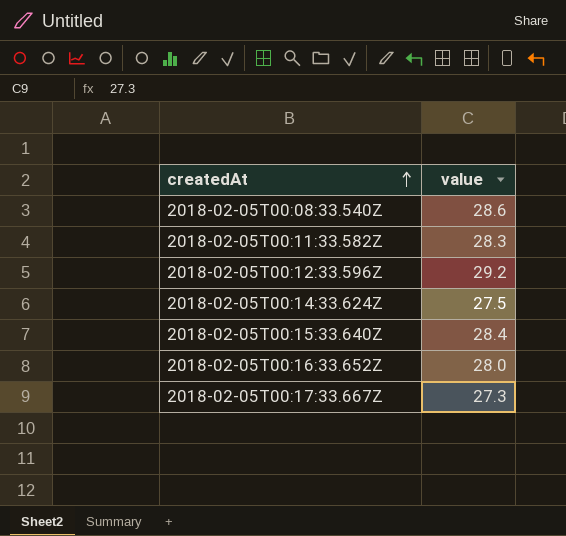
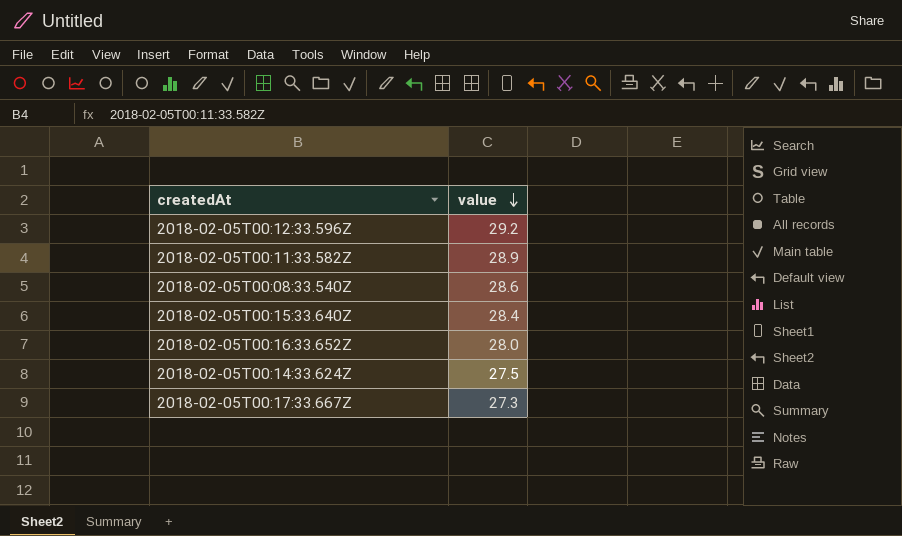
row order: createdAt ascending -> value descending
2018-02-05T00:11:33.582Z | value: 28.3 -> 28.9

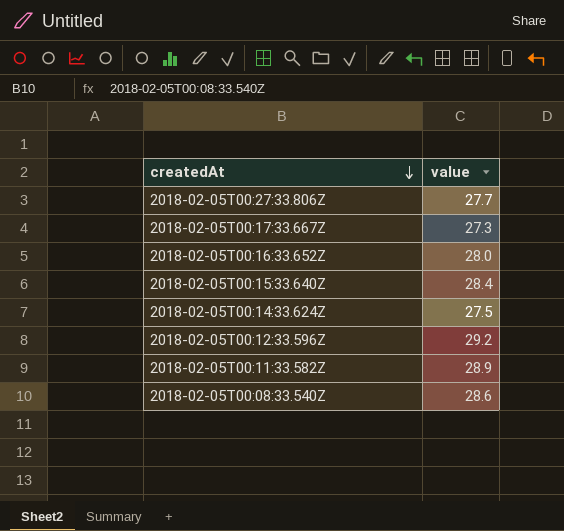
row order: value descending -> createdAt descending
row 2018-02-05T00:27:33.806Z: none -> 27.7

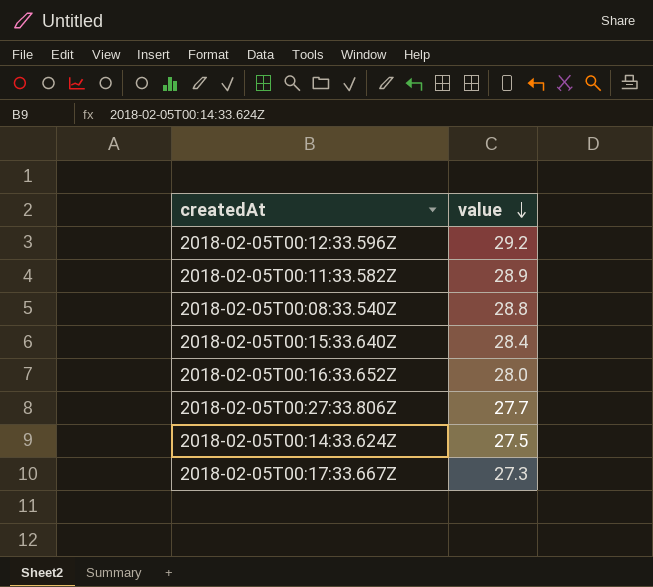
row order: createdAt descending -> value descending
2018-02-05T00:08:33.540Z | value: 28.6 -> 28.8

